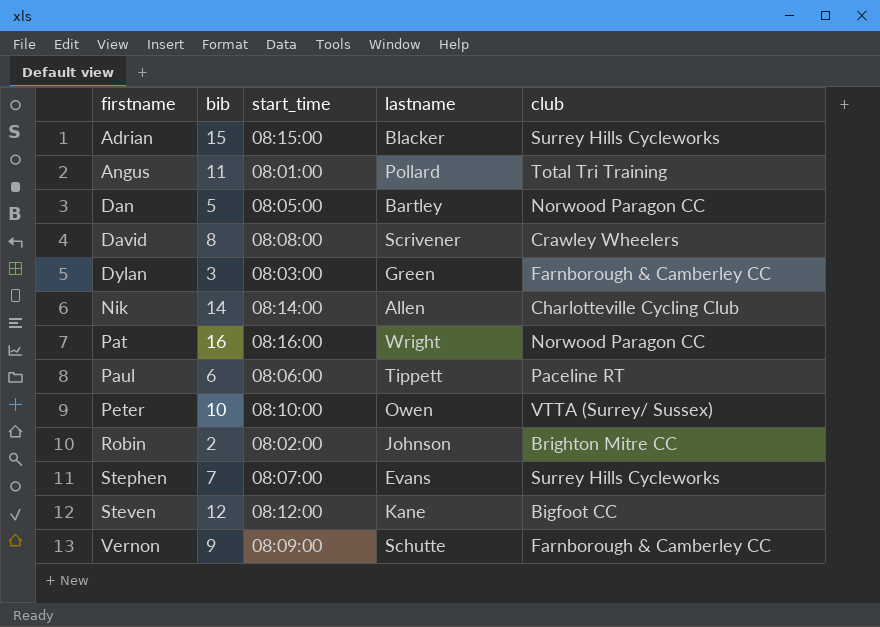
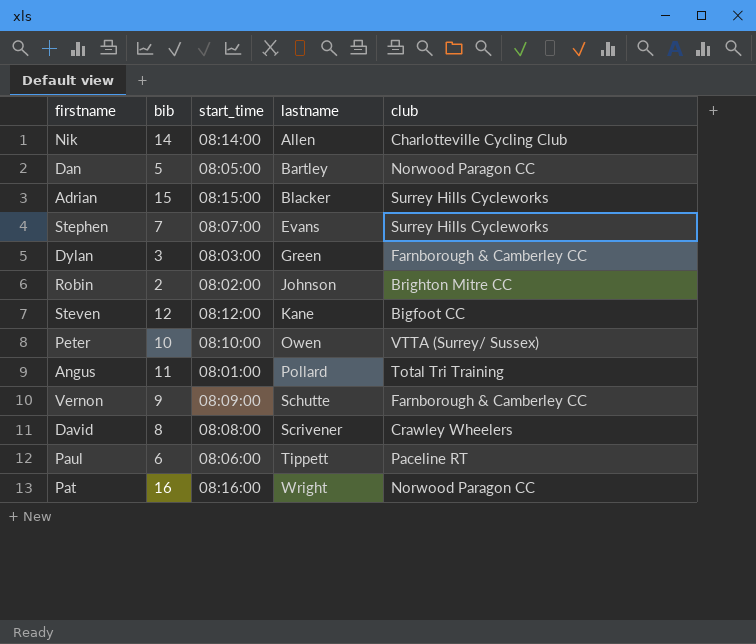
row order: firstname ascending -> lastname ascending

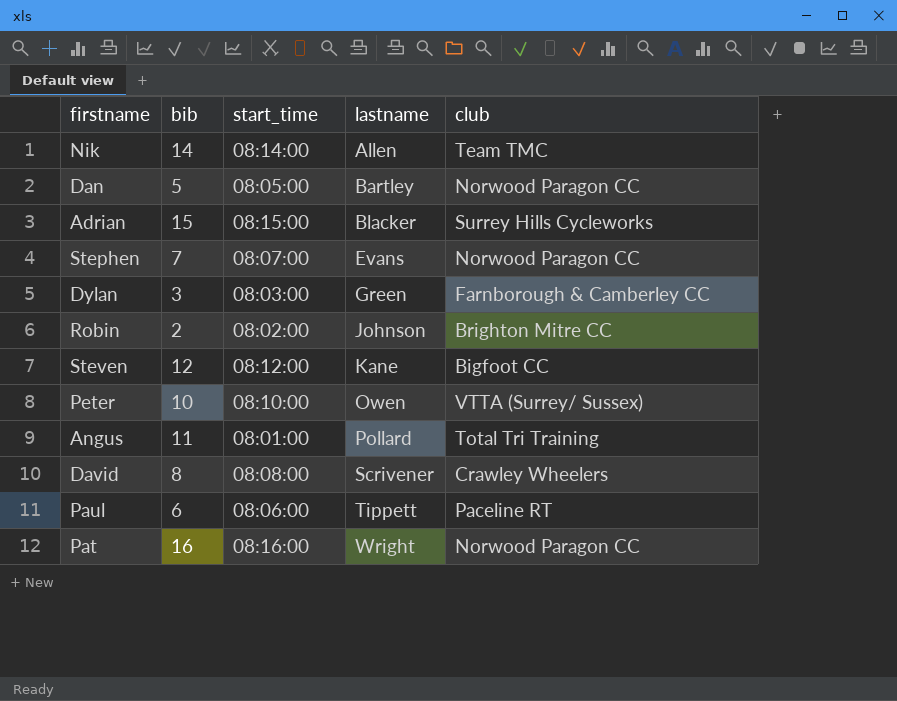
row Vernon: 9 | 08:09:00 | Schutte | Farnborough & Camberley CC -> none
Nik | club: Charlotteville Cycling Club -> Team TMC
Stephen | club: Surrey Hills Cycleworks -> Norwood Paragon CC

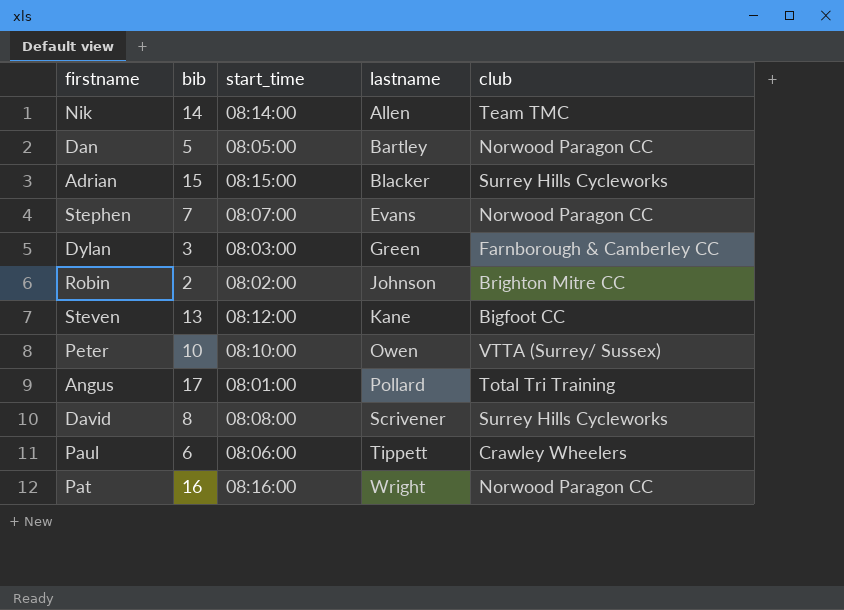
Steven | bib: 12 -> 13
Angus | bib: 11 -> 17
David | club: Crawley Wheelers -> Surrey Hills Cycleworks
Paul | club: Paceline RT -> Crawley Wheelers

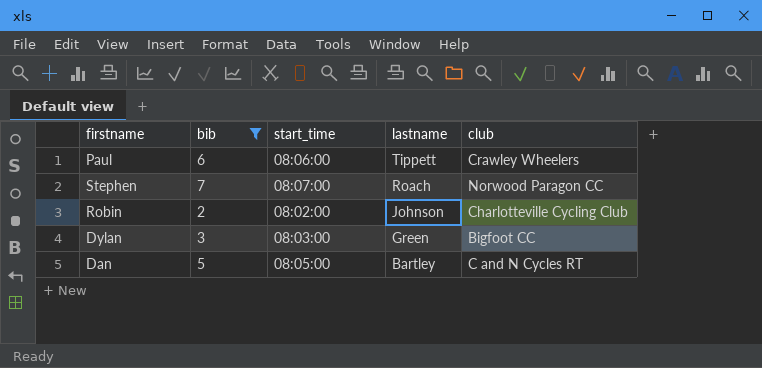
filter: none -> bib <= 7
row order: lastname ascending -> lastname descending
Stephen | lastname: Evans -> Roach
Robin | club: Brighton Mitre CC -> Charlotteville Cycling Club
Dylan | club: Farnborough & Camberley CC -> Bigfoot CC
Dan | club: Norwood Paragon CC -> C and N Cycles RT

